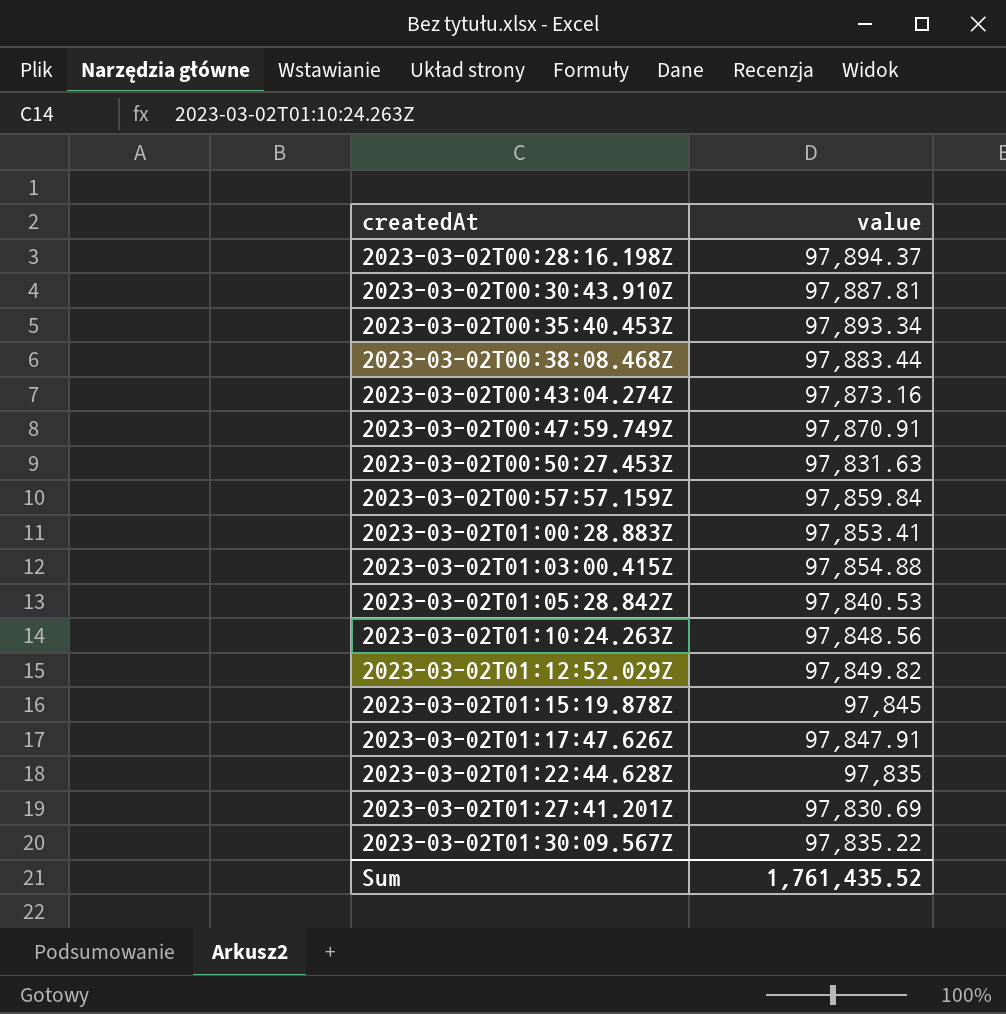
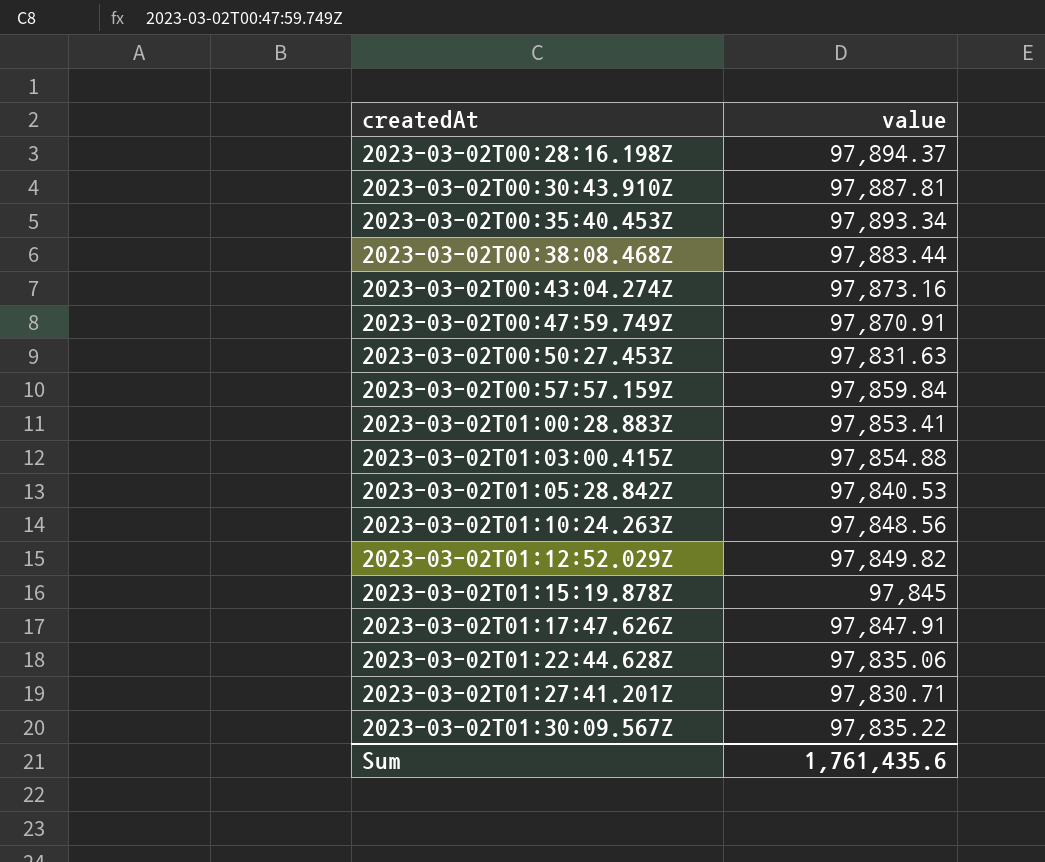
2023-03-02T01:22:44.628Z | value: 97,835 -> 97,835.06
2023-03-02T01:27:41.201Z | value: 97,830.69 -> 97,830.71
Sum | value: 1,761,435.52 -> 1,761,435.6

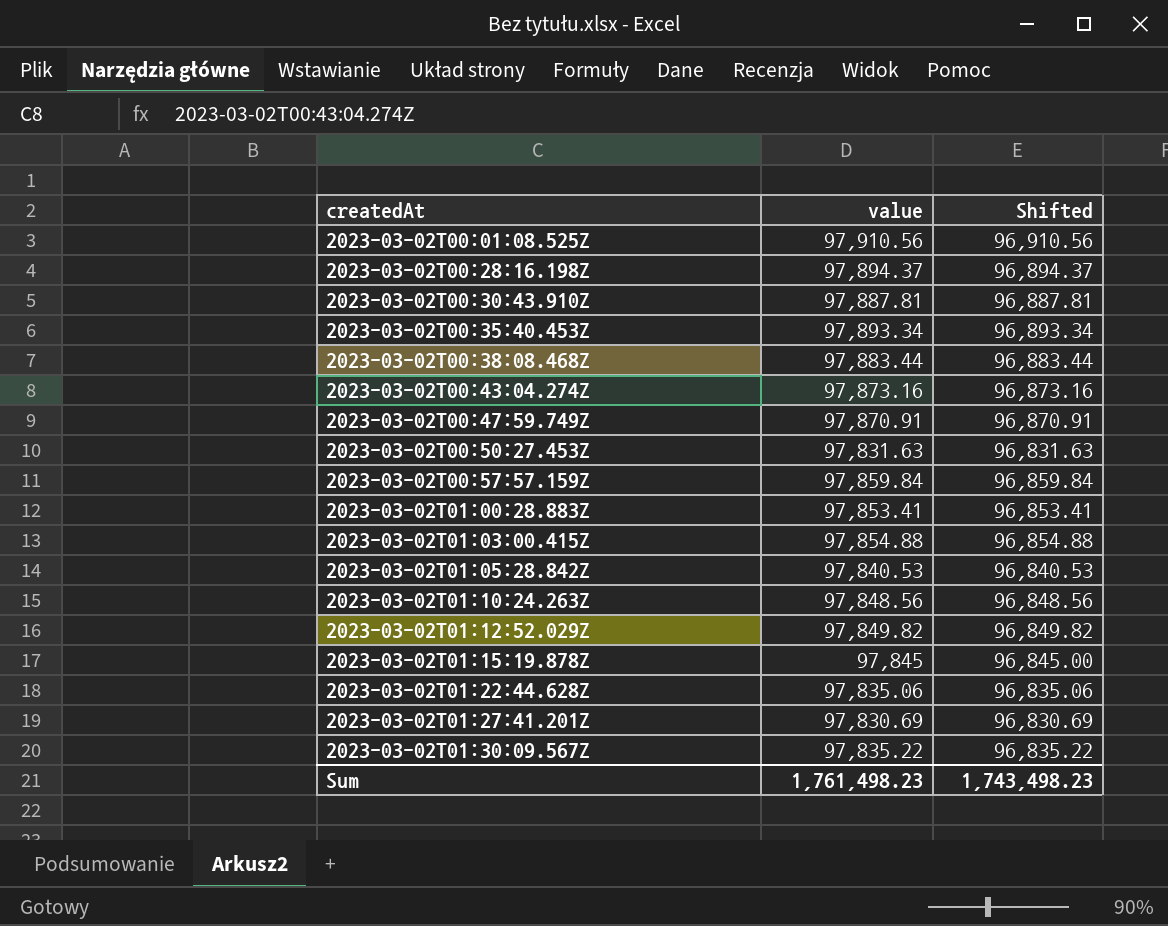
column Shifted | formula: none -> [value] - 1000
row 2023-03-02T01:17:47.626Z: 97,847.91 -> none
row 2023-03-02T00:01:08.525Z: none -> 97,910.56 | 96,910.56
2023-03-02T01:27:41.201Z | value: 97,830.71 -> 97,830.69
Sum | value: 1,761,435.6 -> 1,761,498.23

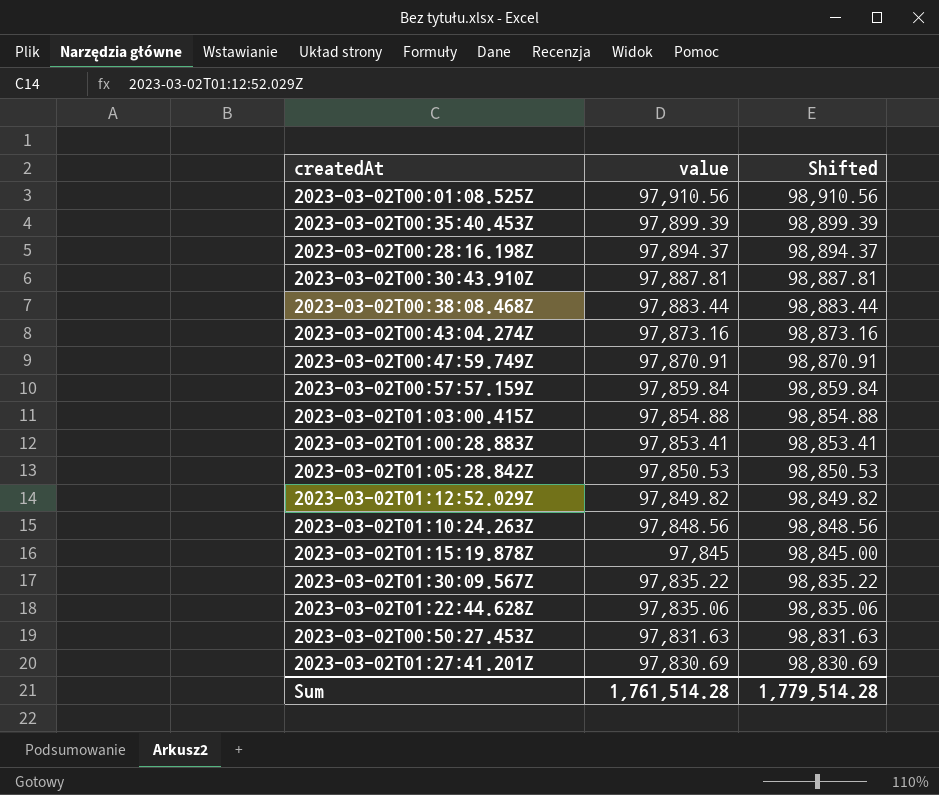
row order: createdAt ascending -> value descending
column Shifted | formula: [value] - 1000 -> [value] + 1000
2023-03-02T00:35:40.453Z | value: 97,893.34 -> 97,899.39
2023-03-02T01:05:28.842Z | value: 97,840.53 -> 97,850.53
Sum | value: 1,761,498.23 -> 1,761,514.28
Sum | Shifted: 1,743,498.23 -> 1,779,514.28

